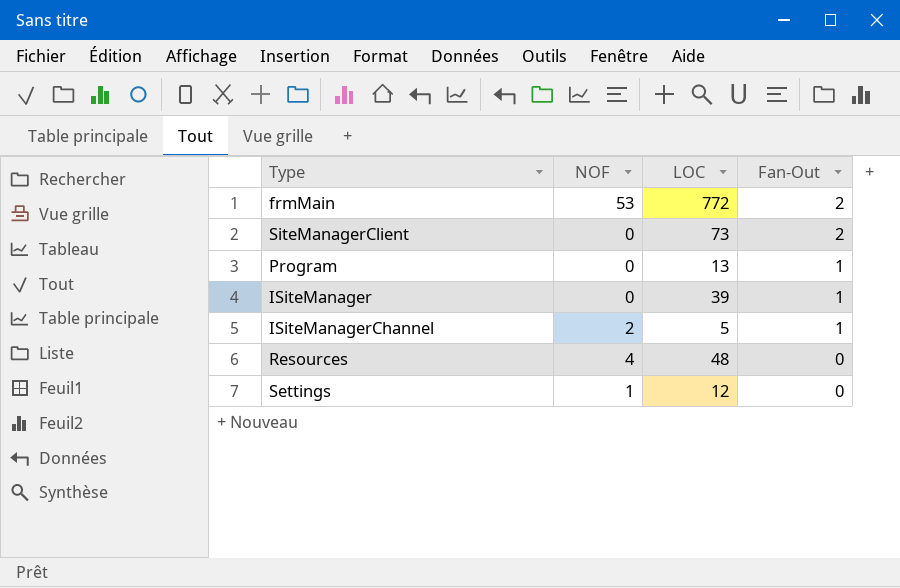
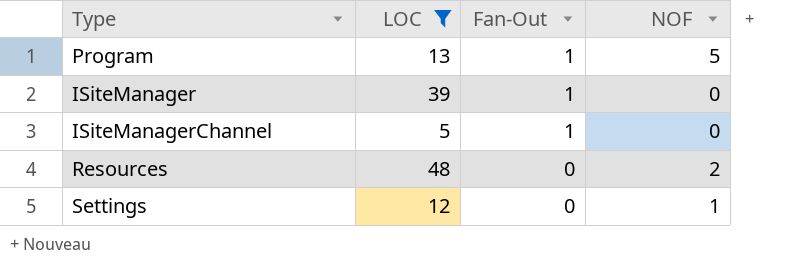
filter: none -> LOC <= 48
column NOF | position: 2 -> 4
Program | NOF: 0 -> 5
ISiteManagerChannel | NOF: 2 -> 0
Resources | NOF: 4 -> 2

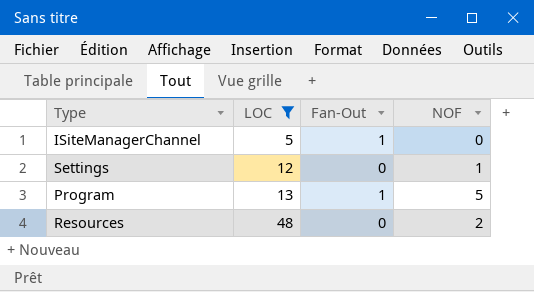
row order: Fan-Out descending -> LOC ascending
row ISiteManager: 39 | 1 | 0 -> none

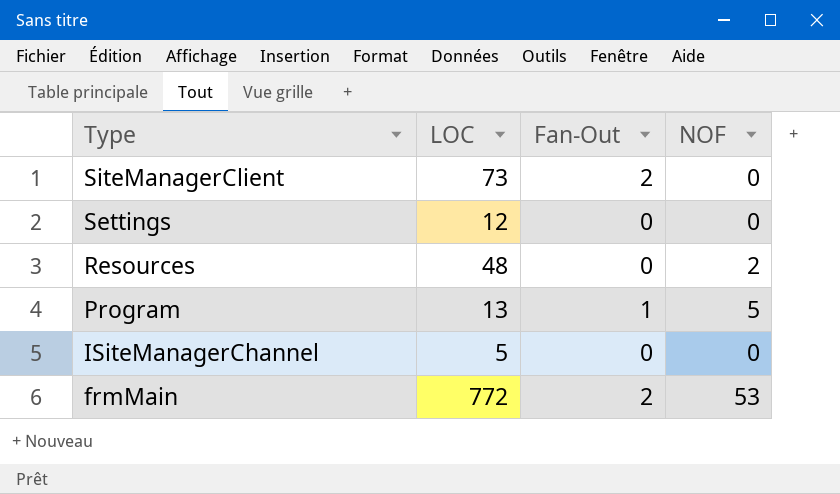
filter: LOC <= 48 -> none
row order: LOC ascending -> Type descending
Settings | NOF: 1 -> 0
ISiteManagerChannel | Fan-Out: 1 -> 0

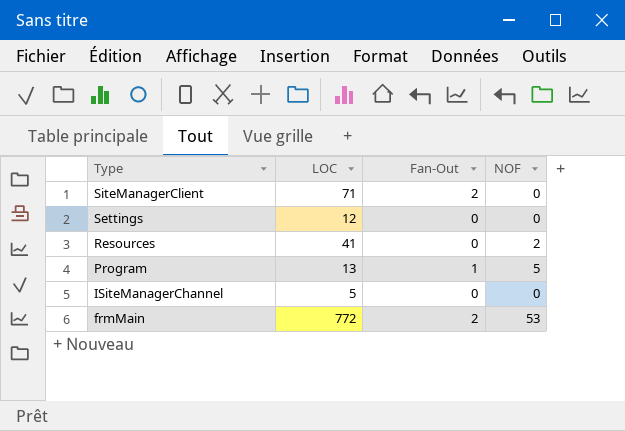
SiteManagerClient | LOC: 73 -> 71
Resources | LOC: 48 -> 41

